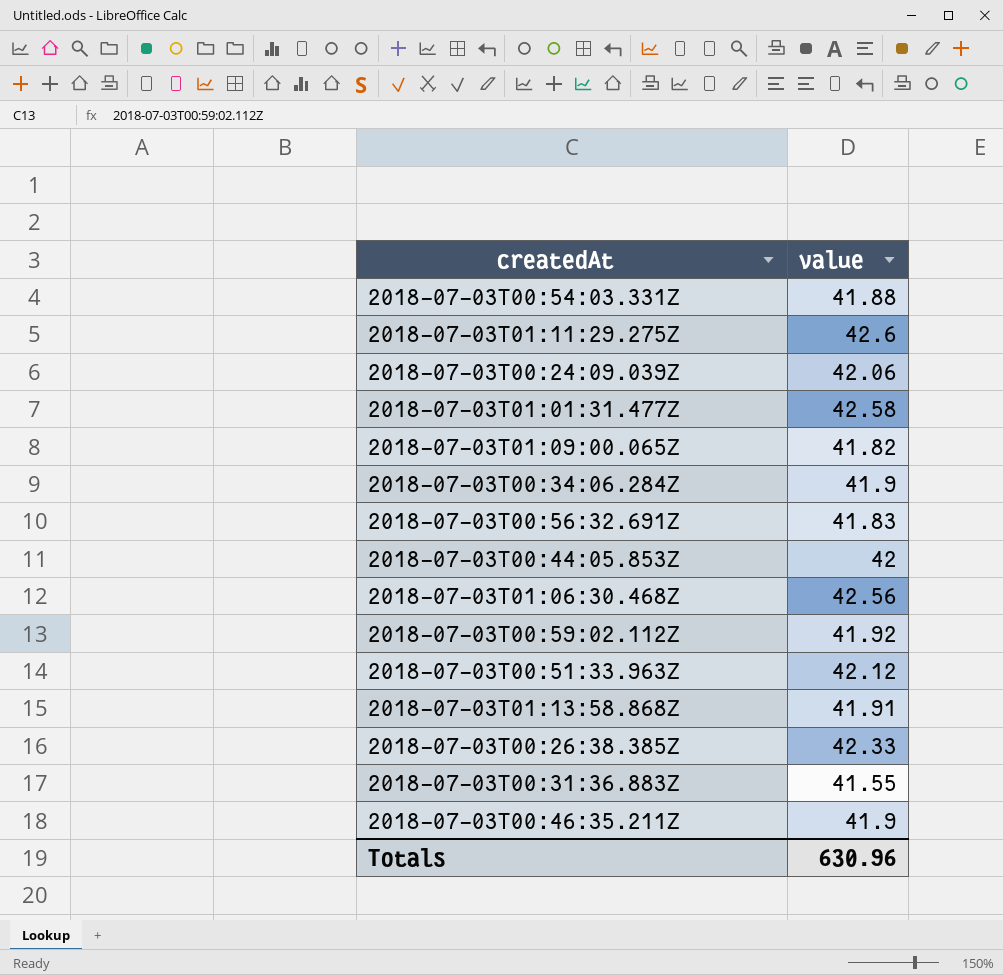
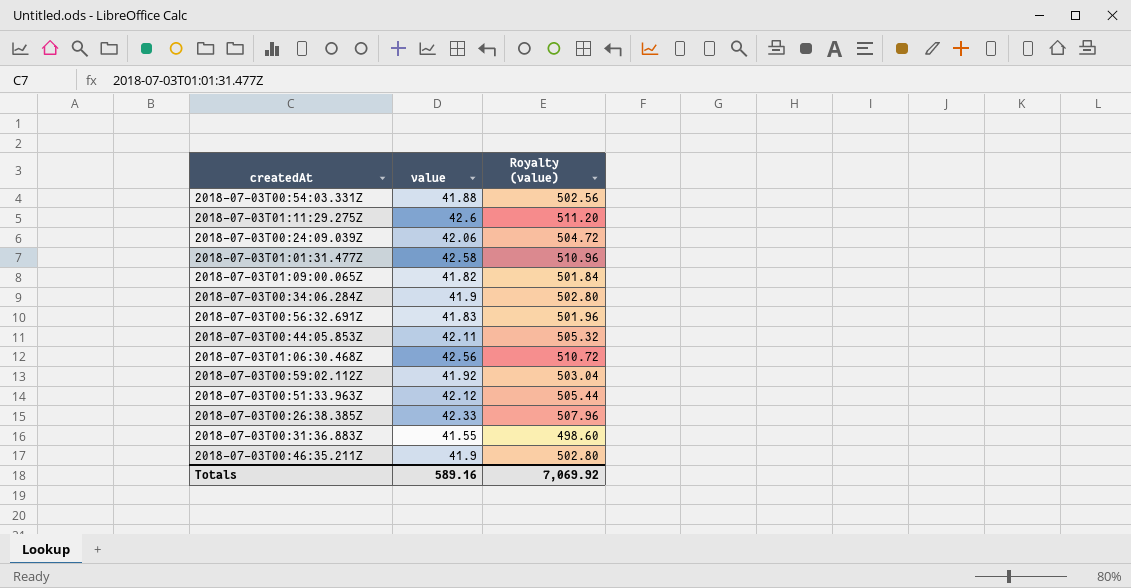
column Royalty (value) | formula: none -> [value] * 12
row 2018-07-03T01:13:58.868Z: 41.91 -> none
2018-07-03T00:44:05.853Z | value: 42 -> 42.11
Totals | value: 630.96 -> 589.16

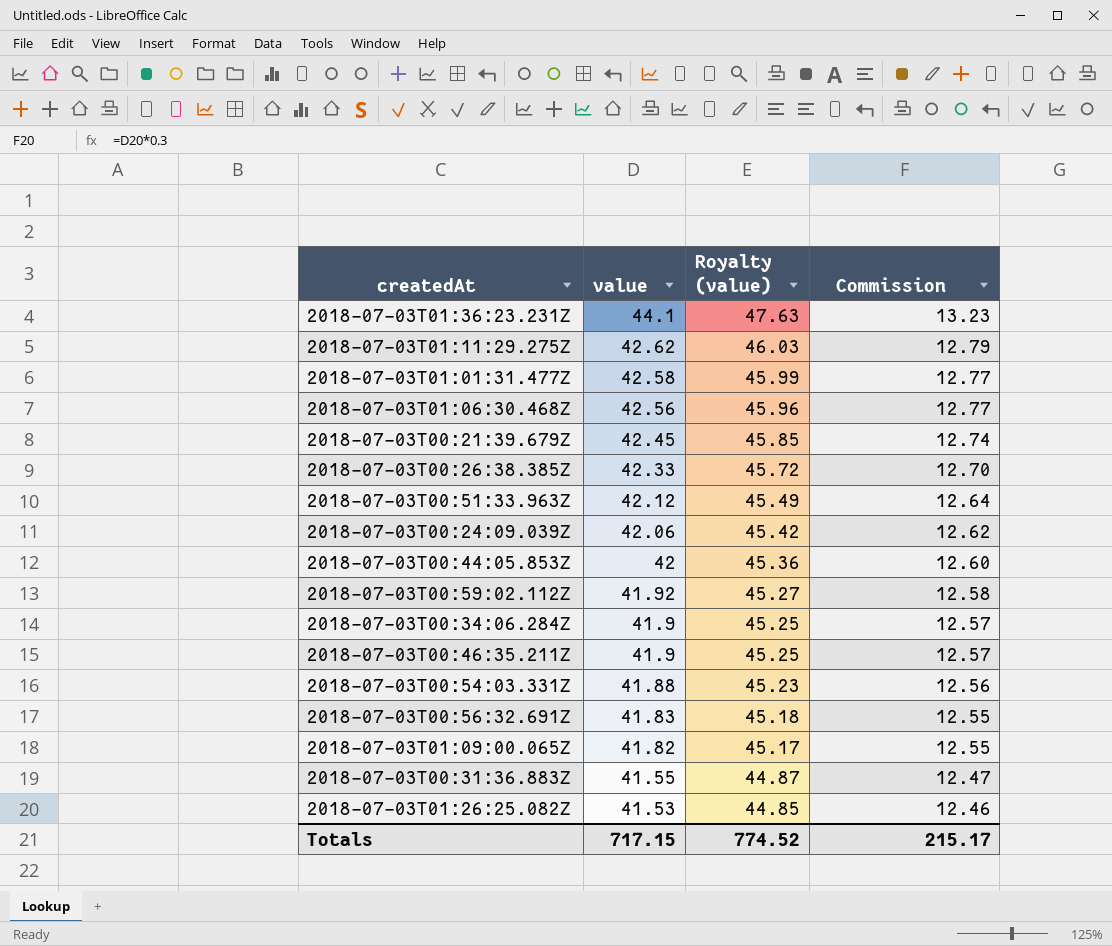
row order: none -> value descending
column Royalty (value) | formula: [value] * 12 -> [value] * 1.08
column Commission | formula: none -> [value] * 0.3
row 2018-07-03T01:36:23.231Z: none -> 44.1 | 47.63 | 13.23
2018-07-03T01:11:29.275Z | value: 42.6 -> 42.62
row 2018-07-03T00:21:39.679Z: none -> 42.45 | 45.85 | 12.74
2018-07-03T00:44:05.853Z | value: 42.11 -> 42
row 2018-07-03T01:26:25.082Z: none -> 41.53 | 44.85 | 12.46
Totals | value: 589.16 -> 717.15
Totals | Royalty (value): 7,069.92 -> 774.52

